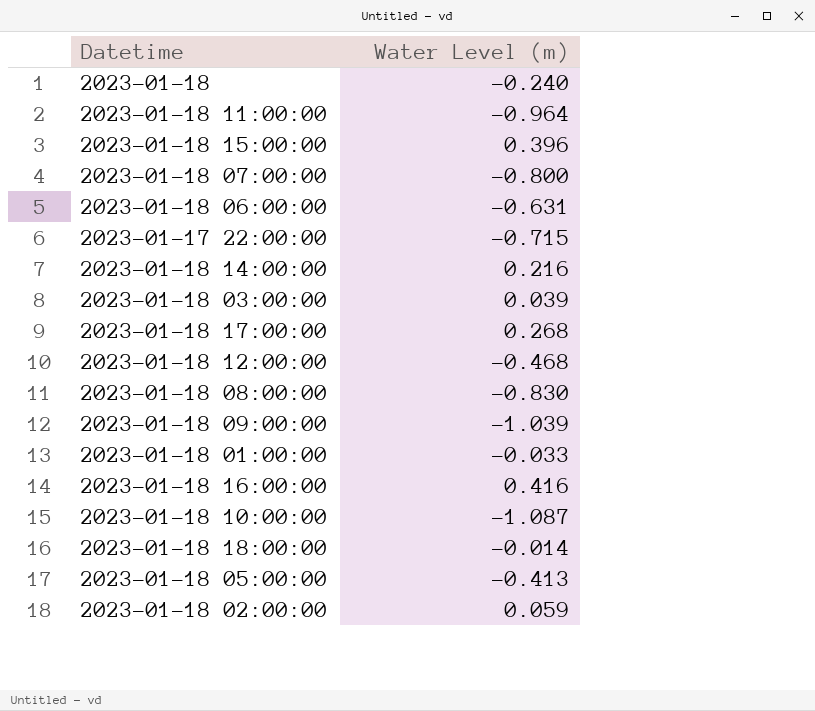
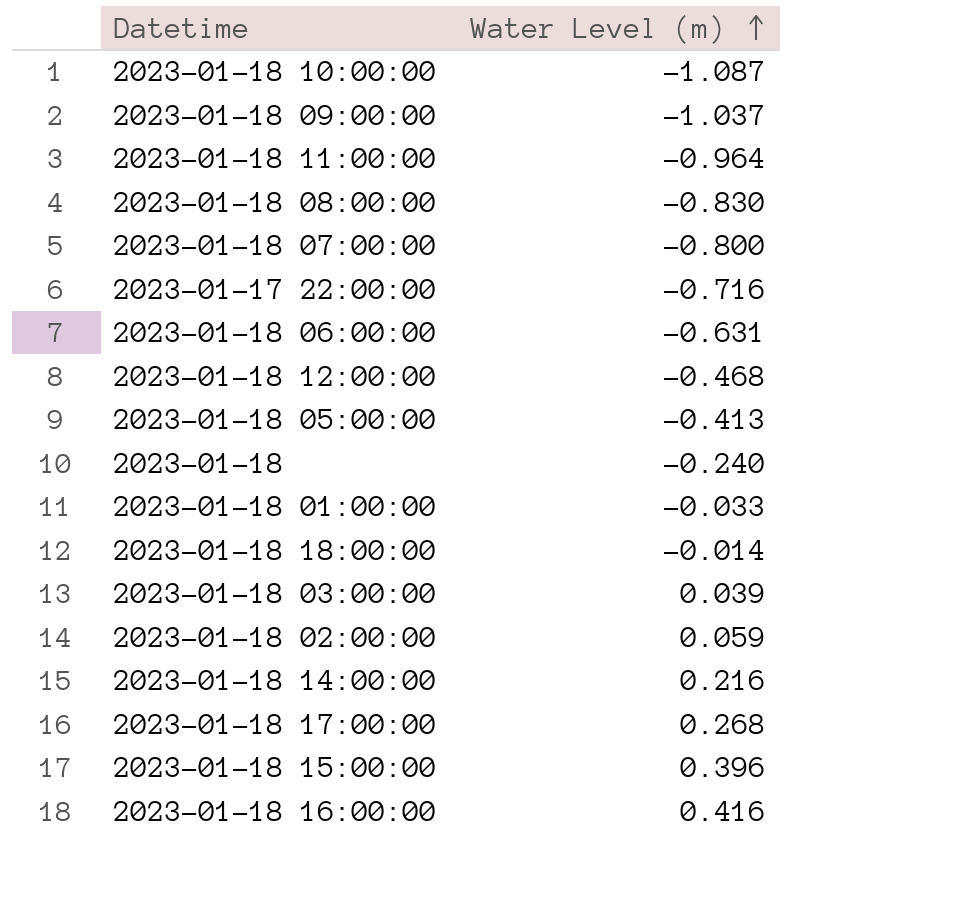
row order: none -> Water Level (m) ascending
2023-01-18 09:00:00 | Water Level (m): -1.039 -> -1.037
2023-01-17 22:00:00 | Water Level (m): -0.715 -> -0.716

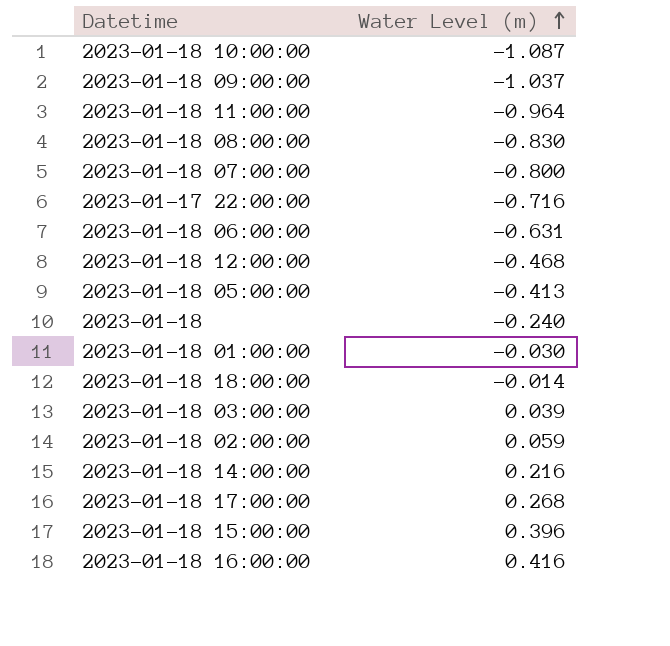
2023-01-18 01:00:00 | Water Level (m): -0.033 -> -0.030

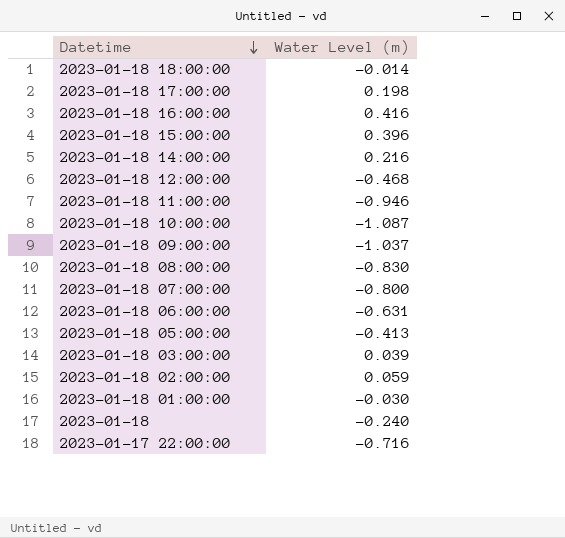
row order: Water Level (m) ascending -> Datetime descending
2023-01-18 17:00:00 | Water Level (m): 0.268 -> 0.198
2023-01-18 11:00:00 | Water Level (m): -0.964 -> -0.946

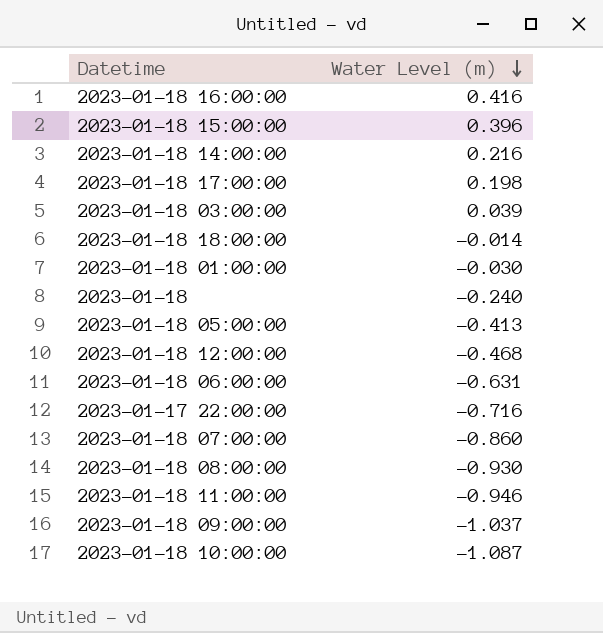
row order: Datetime descending -> Water Level (m) descending
row 2023-01-18 02:00:00: 0.059 -> none
2023-01-18 07:00:00 | Water Level (m): -0.800 -> -0.860
2023-01-18 08:00:00 | Water Level (m): -0.830 -> -0.930

